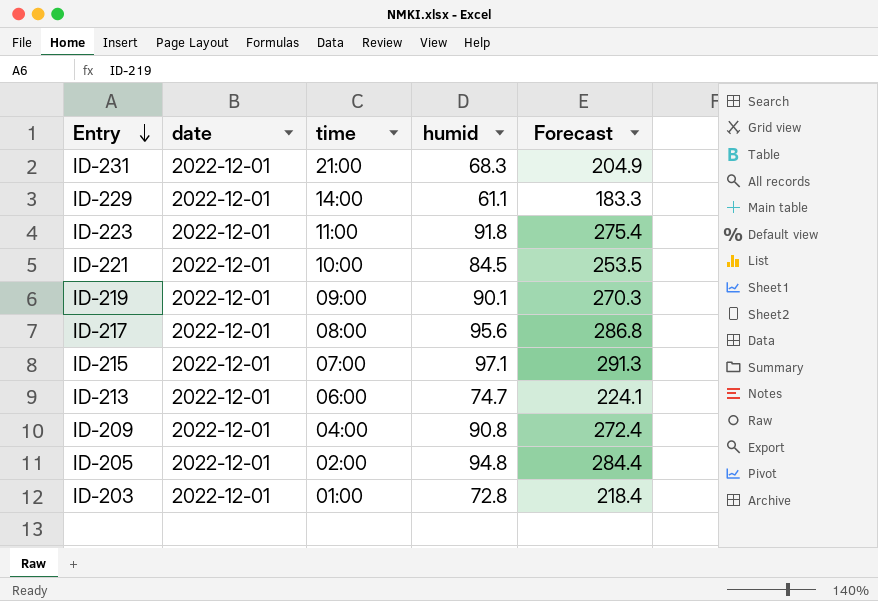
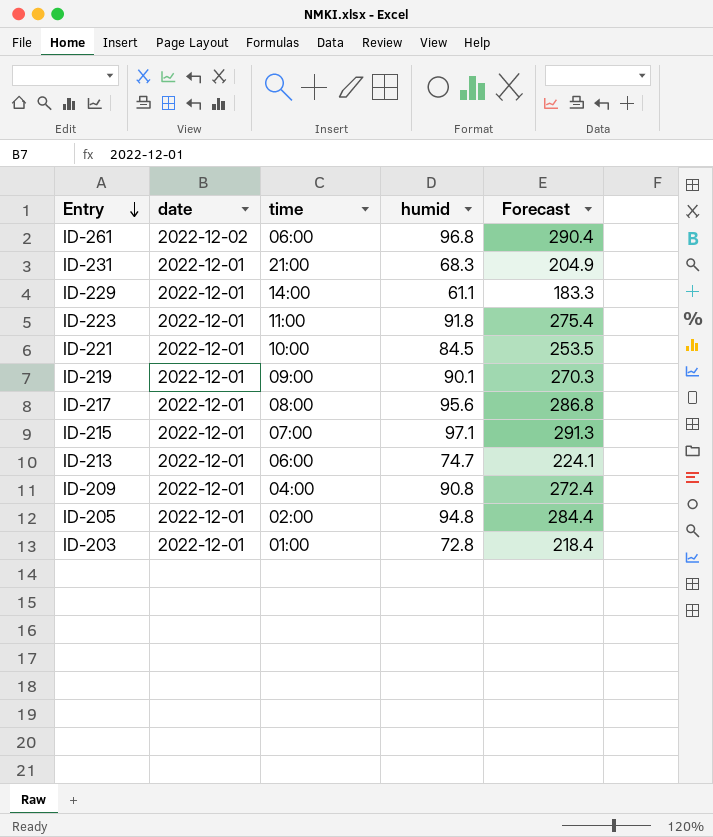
row ID-261: none -> 2022-12-02 | 06:00 | 96.8 | 290.4

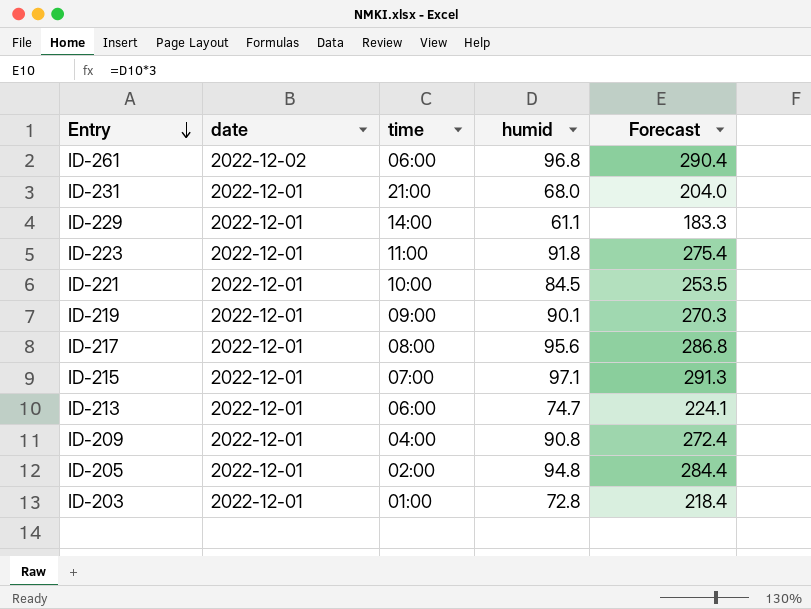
ID-231 | humid: 68.3 -> 68.0
ID-231 | Forecast: 204.9 -> 204.0

